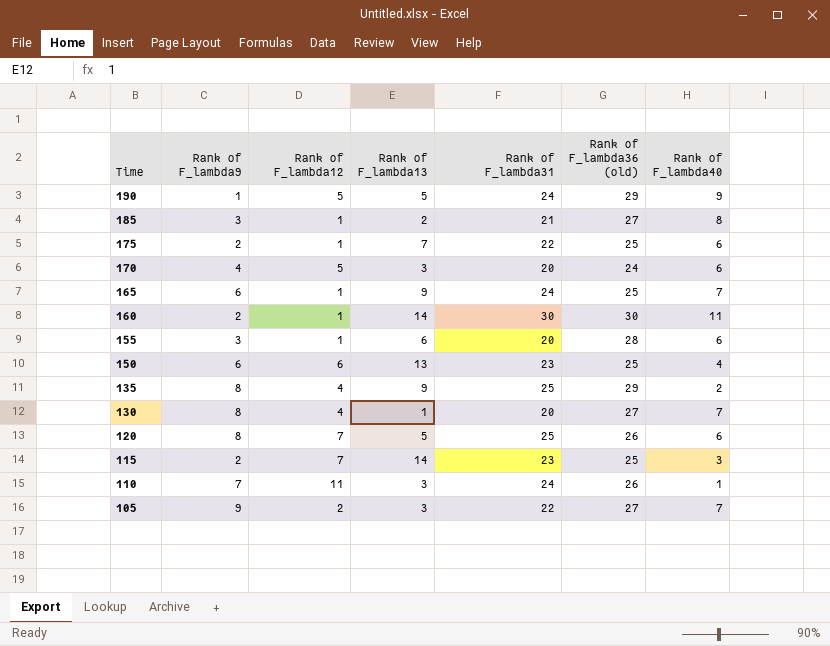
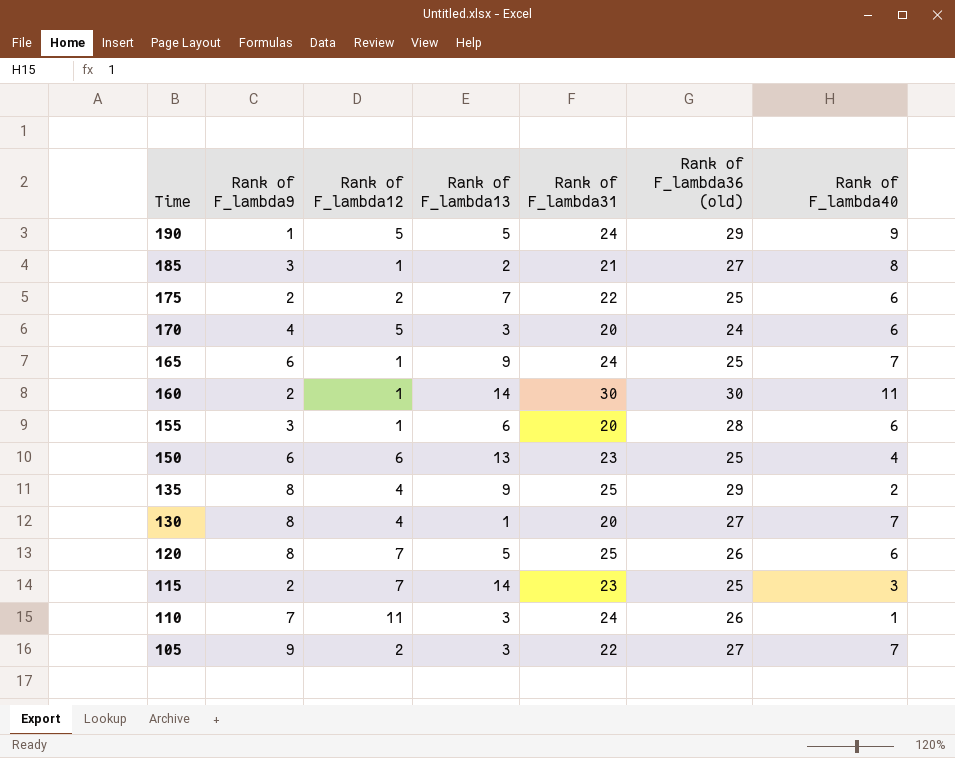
175 | Rank of F_lambda12: 1 -> 2

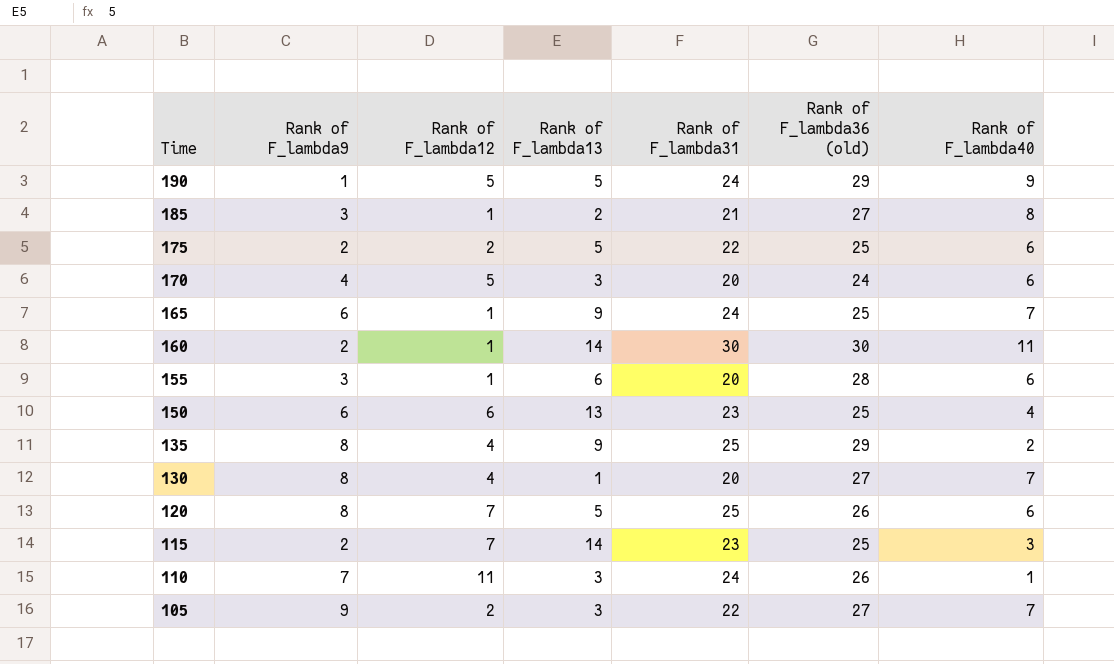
175 | Rank of F_lambda13: 7 -> 5

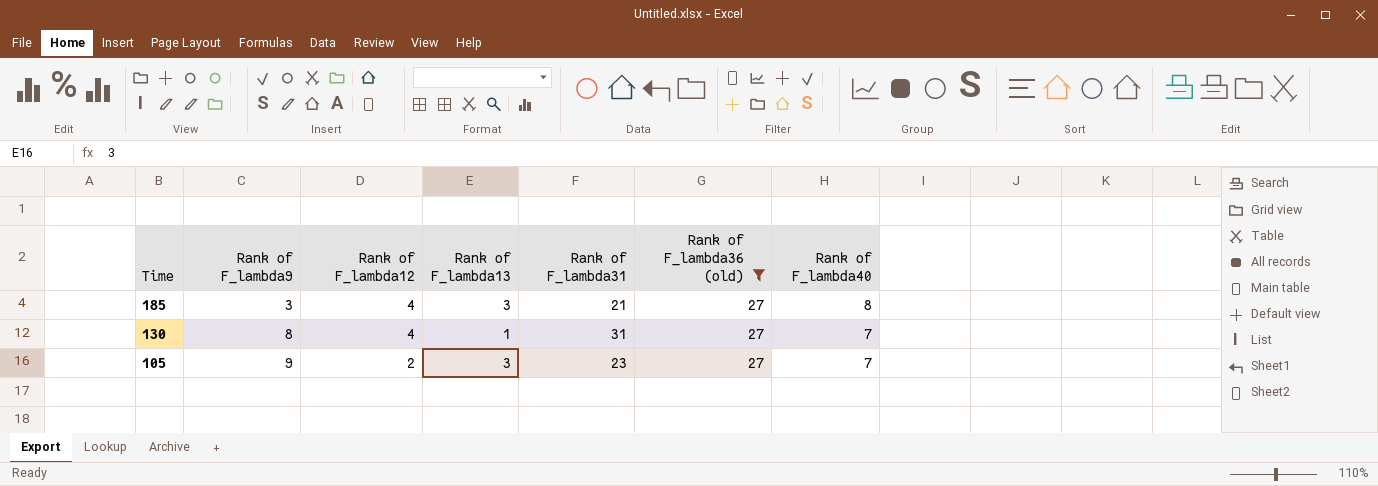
filter: none -> Rank of F_lambda36 (old) = 27
185 | Rank of F_lambda12: 1 -> 4
185 | Rank of F_lambda13: 2 -> 3
130 | Rank of F_lambda31: 20 -> 31
105 | Rank of F_lambda31: 22 -> 23

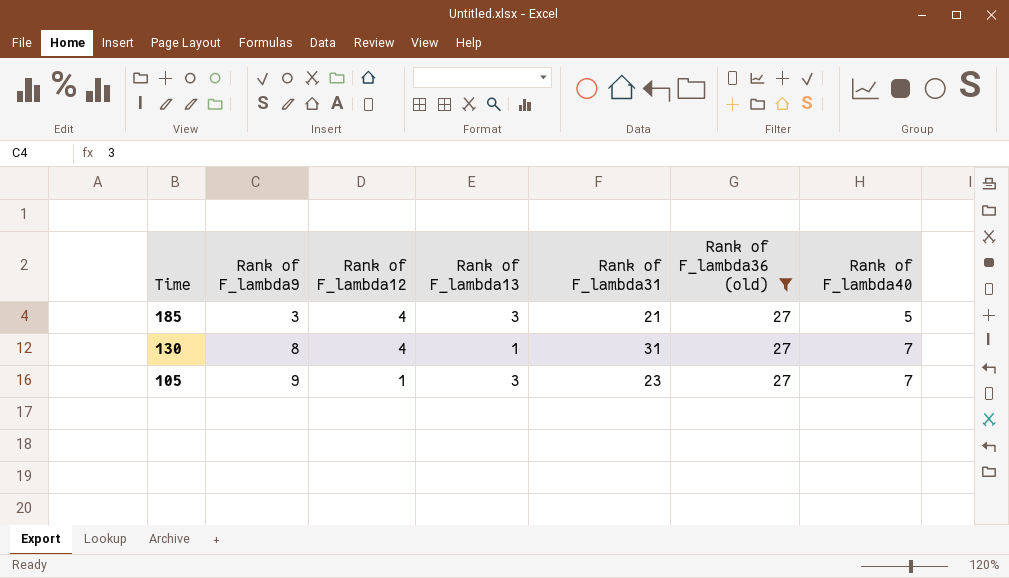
185 | Rank of F_lambda40: 8 -> 5
105 | Rank of F_lambda12: 2 -> 1

